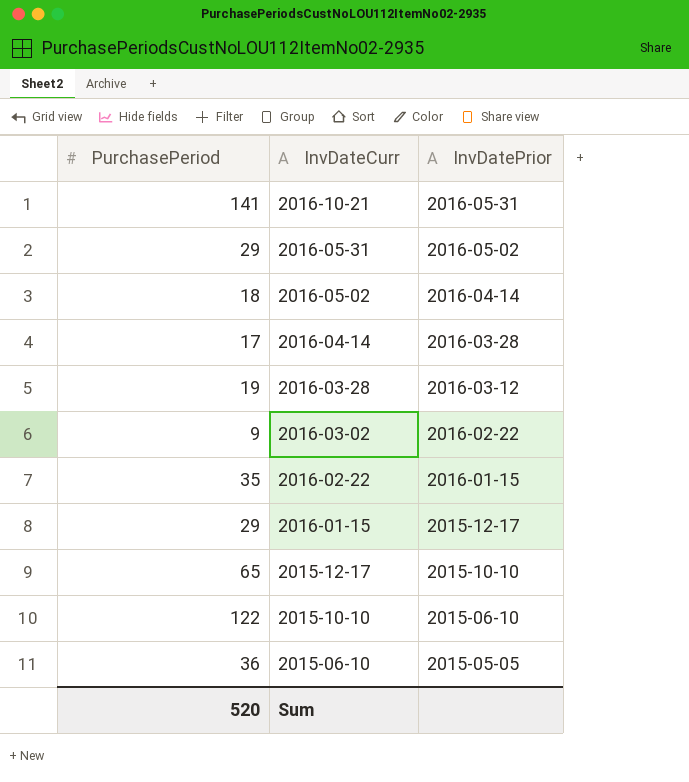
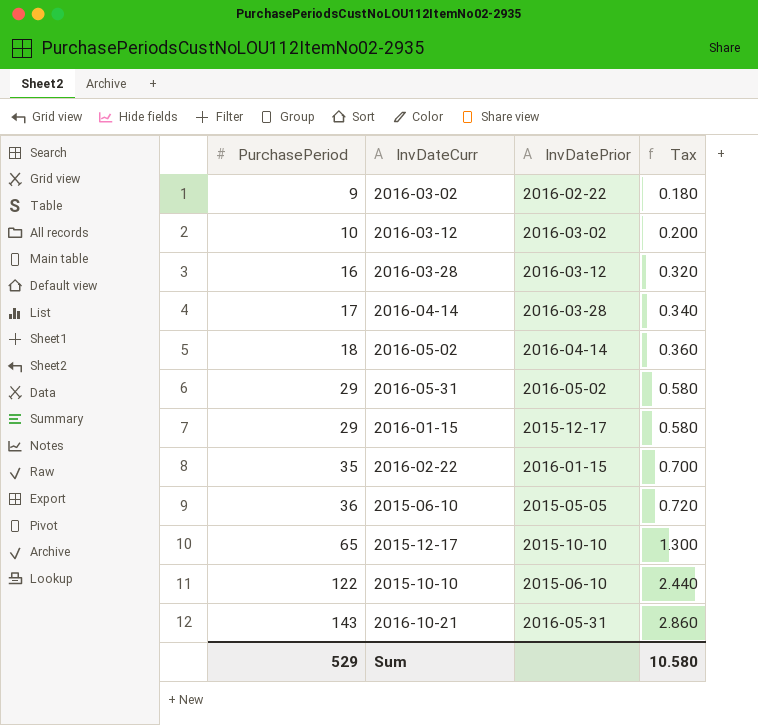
row order: InvDateCurr descending -> PurchasePeriod ascending
column Tax | formula: none -> [PurchasePeriod] * 0.02
row 2016-03-12: none -> 10 | 2016-03-02 | 0.200
2016-03-28 | PurchasePeriod: 19 -> 16
2016-10-21 | PurchasePeriod: 141 -> 143
Sum | PurchasePeriod: 520 -> 529

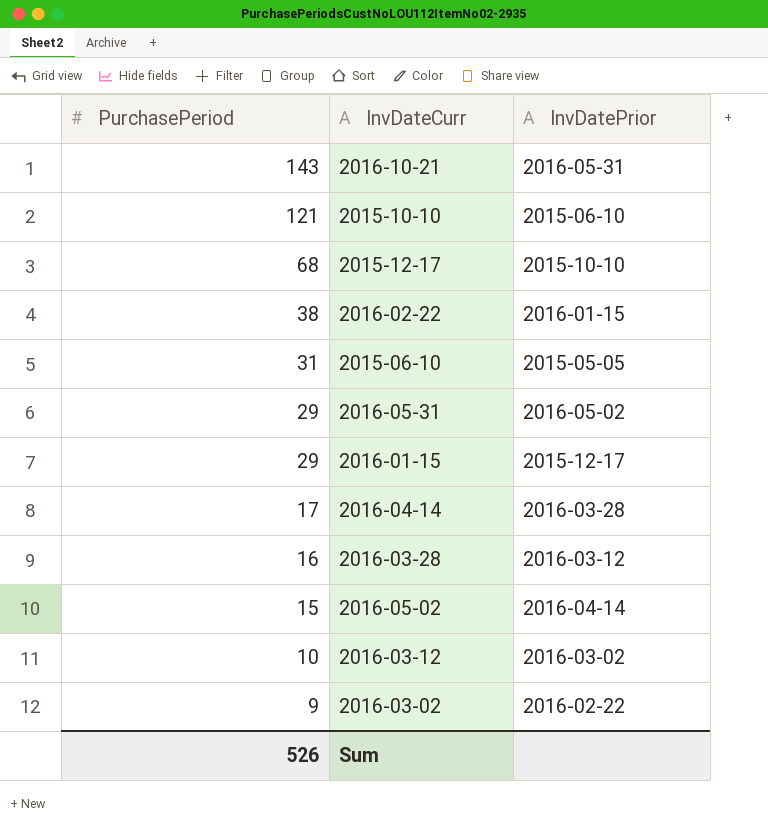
row order: PurchasePeriod ascending -> PurchasePeriod descending
column Tax | formula: [PurchasePeriod] * 0.02 -> none
2015-10-10 | PurchasePeriod: 122 -> 121
2015-12-17 | PurchasePeriod: 65 -> 68
2016-02-22 | PurchasePeriod: 35 -> 38
2015-06-10 | PurchasePeriod: 36 -> 31
2016-05-02 | PurchasePeriod: 18 -> 15
Sum | PurchasePeriod: 529 -> 526

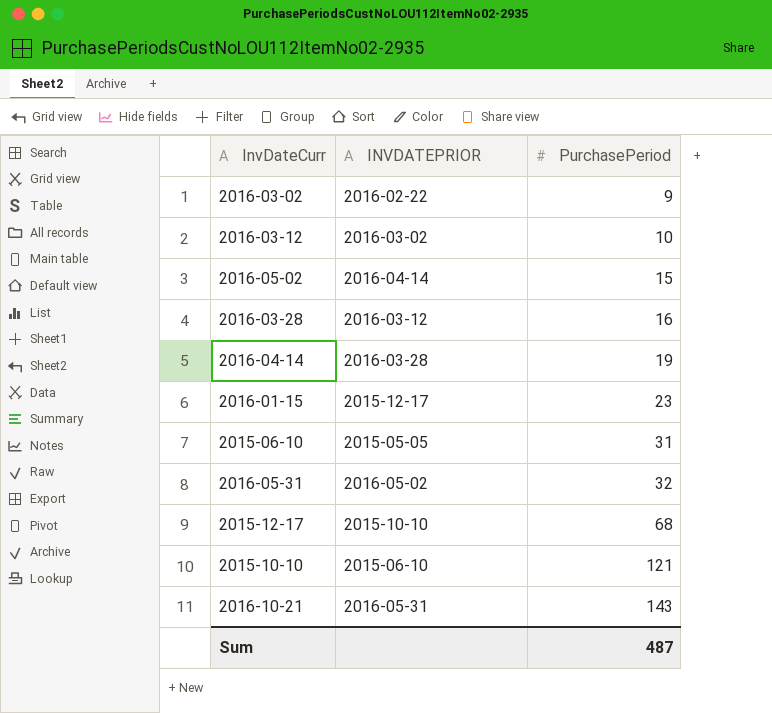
row order: PurchasePeriod descending -> PurchasePeriod ascending
column name: InvDatePrior -> INVDATEPRIOR
column PurchasePeriod | position: 1 -> 3
row 2016-02-22: 38 | 2016-01-15 -> none
2016-04-14 | PurchasePeriod: 17 -> 19
2016-01-15 | PurchasePeriod: 29 -> 23
2016-05-31 | PurchasePeriod: 29 -> 32
Sum | PurchasePeriod: 526 -> 487

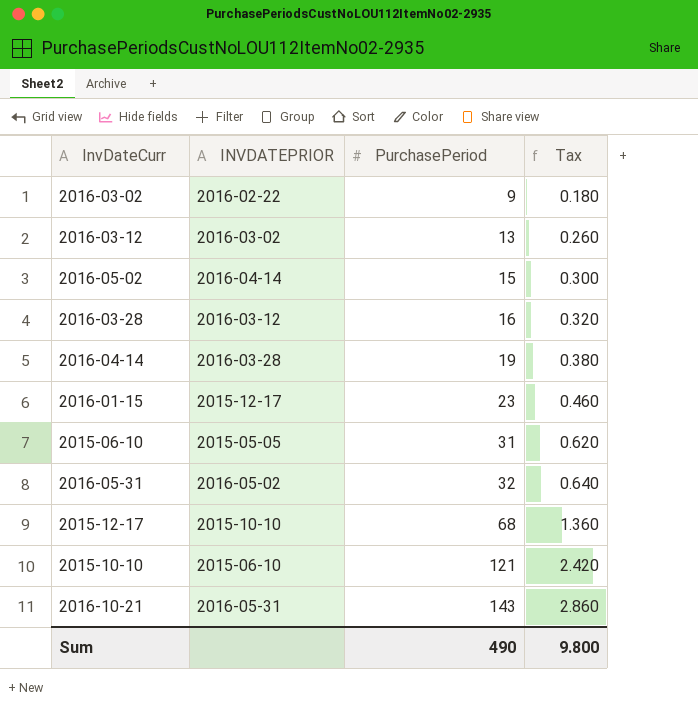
column Tax | formula: none -> [PurchasePeriod] * 0.02
2016-03-12 | PurchasePeriod: 10 -> 13
Sum | PurchasePeriod: 487 -> 490

